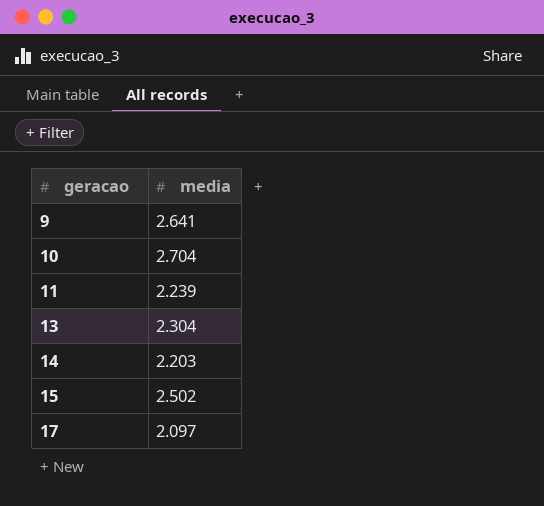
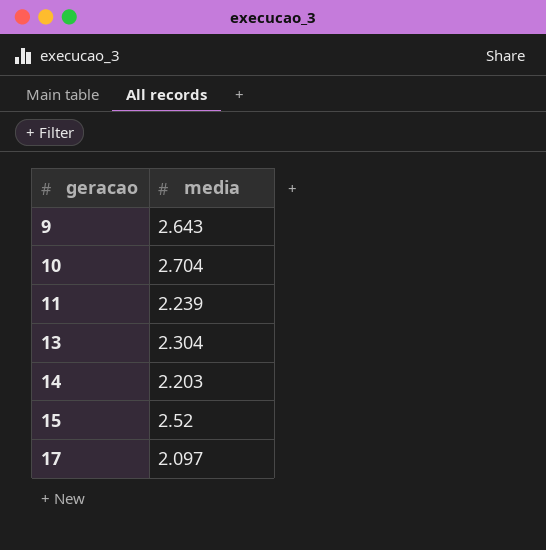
9 | media: 2.641 -> 2.643
15 | media: 2.502 -> 2.52

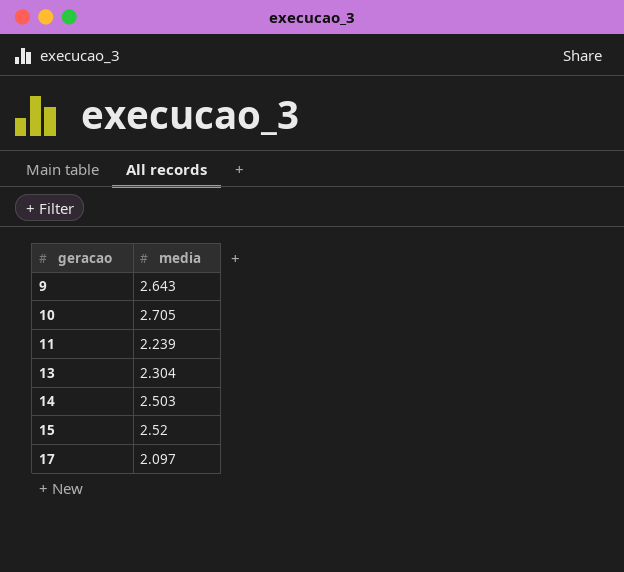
10 | media: 2.704 -> 2.705
14 | media: 2.203 -> 2.503

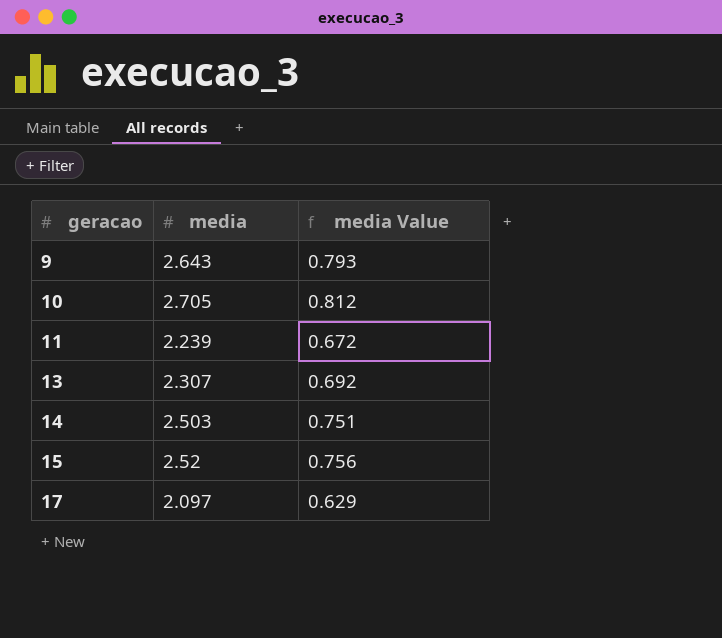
column media Value | formula: none -> [media] * 0.3
13 | media: 2.304 -> 2.307

